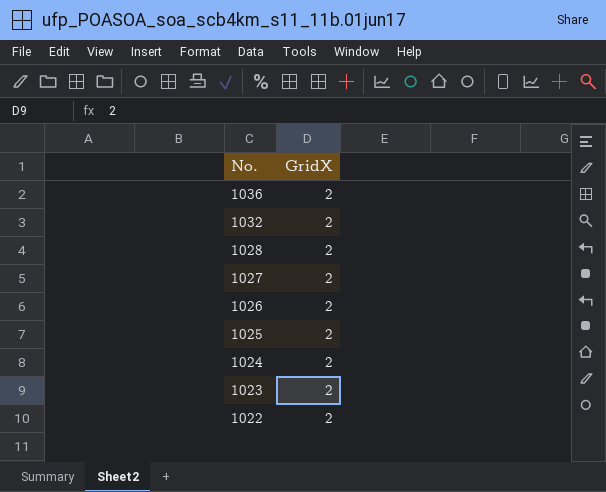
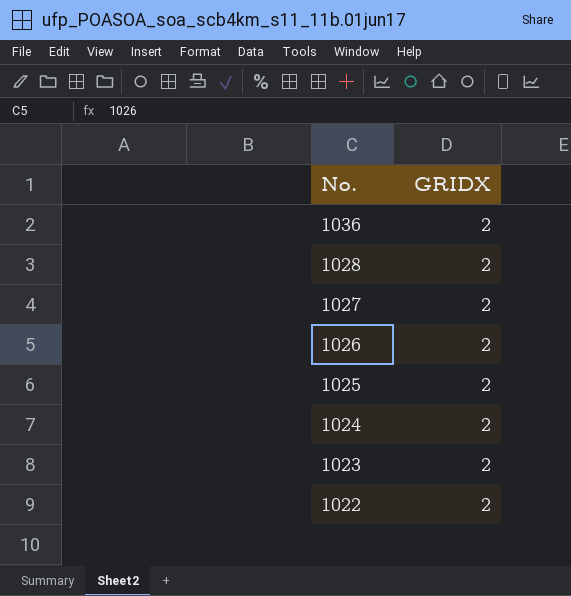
column name: GridX -> GRIDX
row 1032: 2 -> none

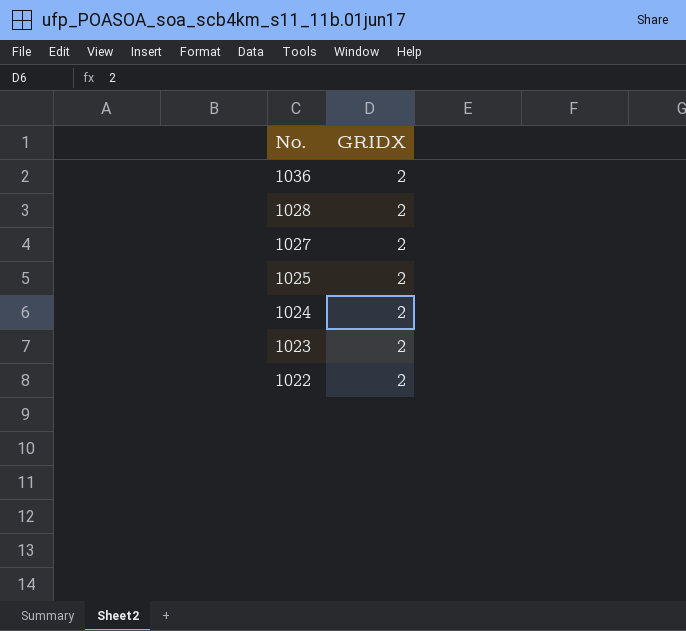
row 1026: 2 -> none

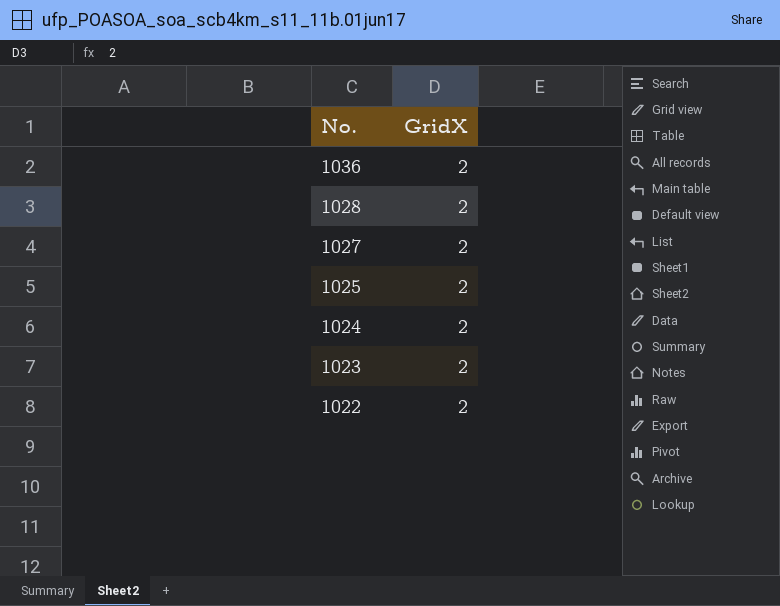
column name: GRIDX -> GridX

